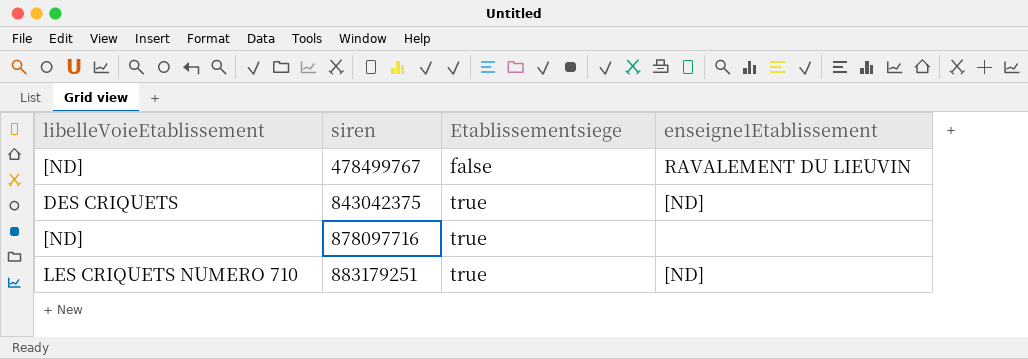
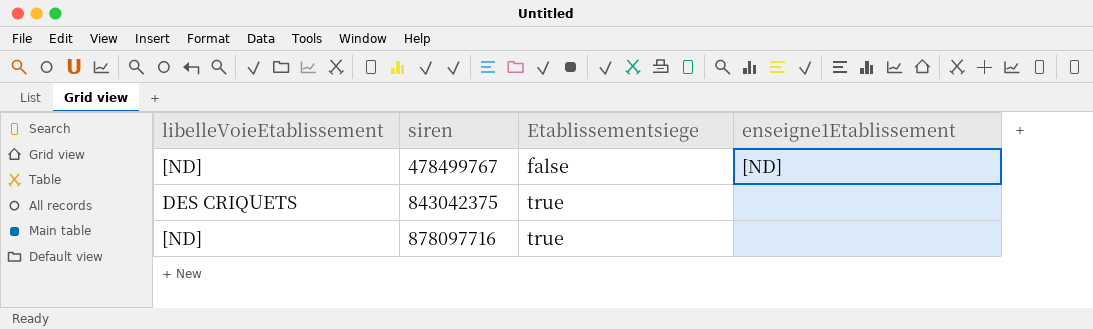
row 883179251: LES CRIQUETS NUMERO 710 | true | [ND] -> none
478499767 | enseigne1Etablissement: RAVALEMENT DU LIEUVIN -> [ND]
843042375 | enseigne1Etablissement: [ND] -> none

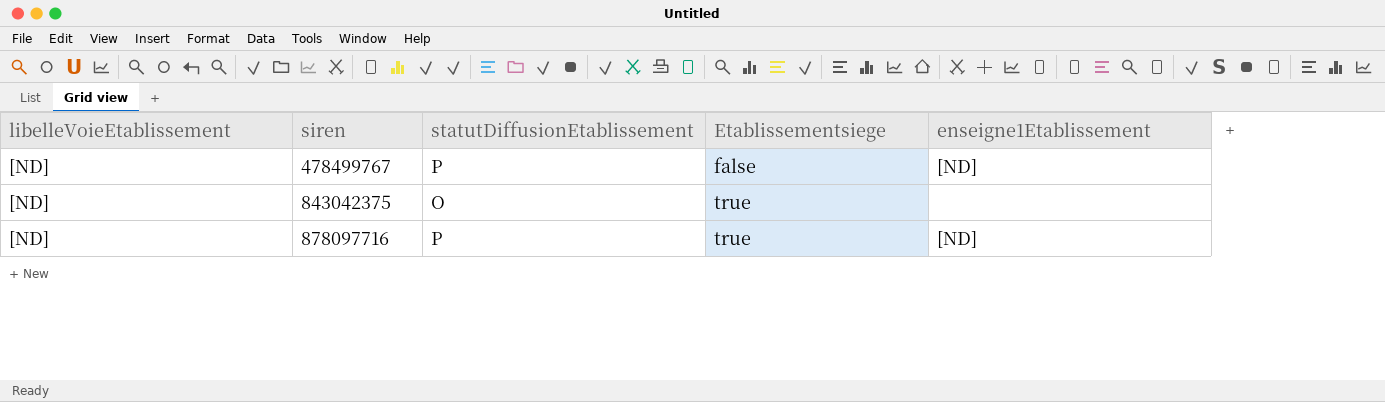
column statutDiffusionEtablissement | position: none -> 3
843042375 | libelleVoieEtablissement: DES CRIQUETS -> [ND]
878097716 | enseigne1Etablissement: none -> [ND]

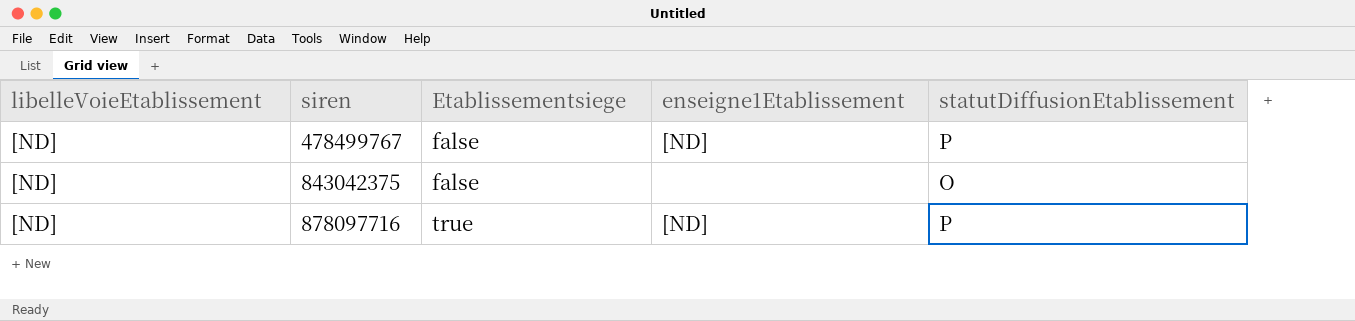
column statutDiffusionEtablissement | position: 3 -> 5
843042375 | Etablissementsiege: true -> false

